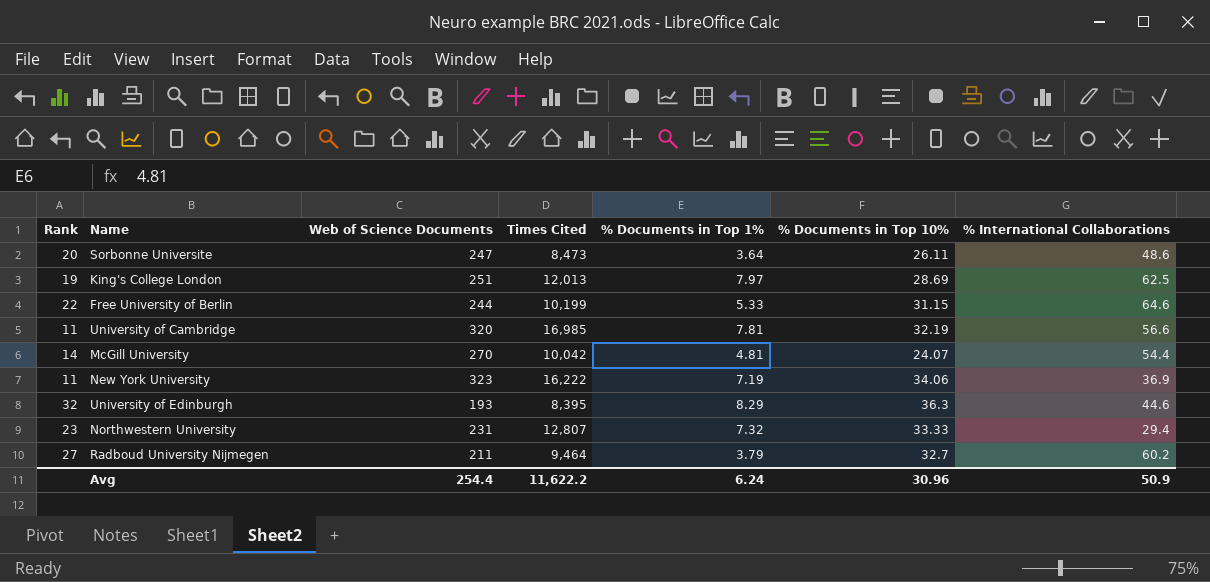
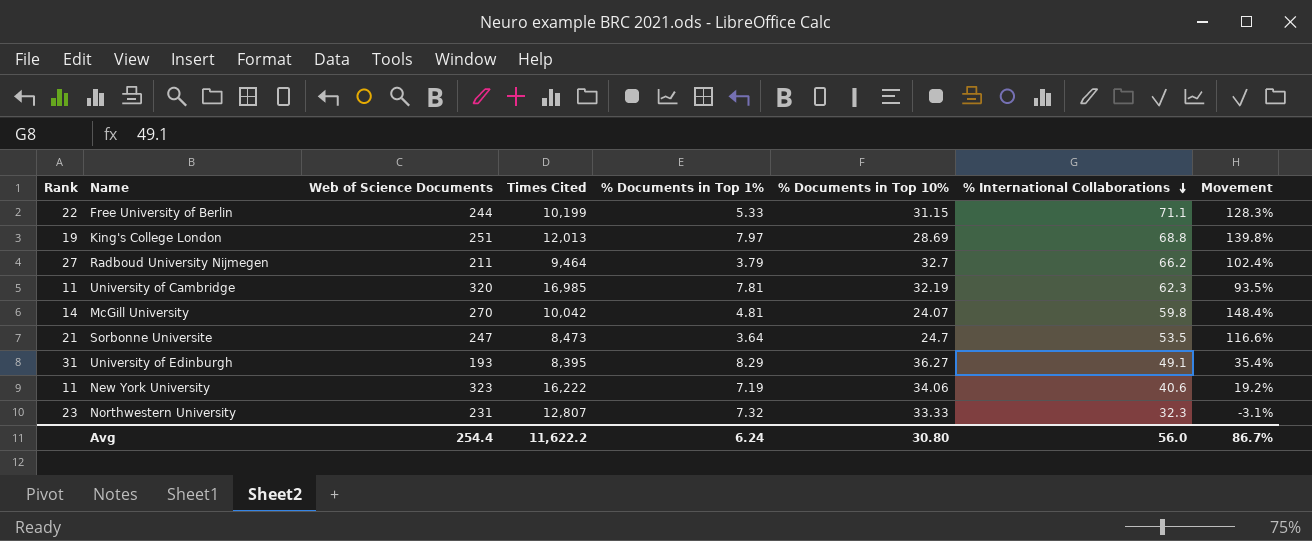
row order: none -> % International Collaborations descending
column Movement | formula: none -> ([% International Collaborations] - [% Documents in Top 10%]) / [% Documents in Top 10%]
Free University of Berlin | % International Collaborations: 64.6 -> 71.1
King's College London | % International Collaborations: 62.5 -> 68.8
Radboud University Nijmegen | % International Collaborations: 60.2 -> 66.2
University of Cambridge | % International Collaborations: 56.6 -> 62.3
McGill University | % International Collaborations: 54.4 -> 59.8
Sorbonne Universite | Rank: 20 -> 21
Sorbonne Universite | % Documents in Top 10%: 26.11 -> 24.7
Sorbonne Universite | % International Collaborations: 48.6 -> 53.5
University of Edinburgh | Rank: 32 -> 31
University of Edinburgh | % Documents in Top 10%: 36.3 -> 36.27
University of Edinburgh | % International Collaborations: 44.6 -> 49.1
New York University | % International Collaborations: 36.9 -> 40.6
Northwestern University | % International Collaborations: 29.4 -> 32.3
Avg | % Documents in Top 10%: 30.96 -> 30.80
Avg | % International Collaborations: 50.9 -> 56.0

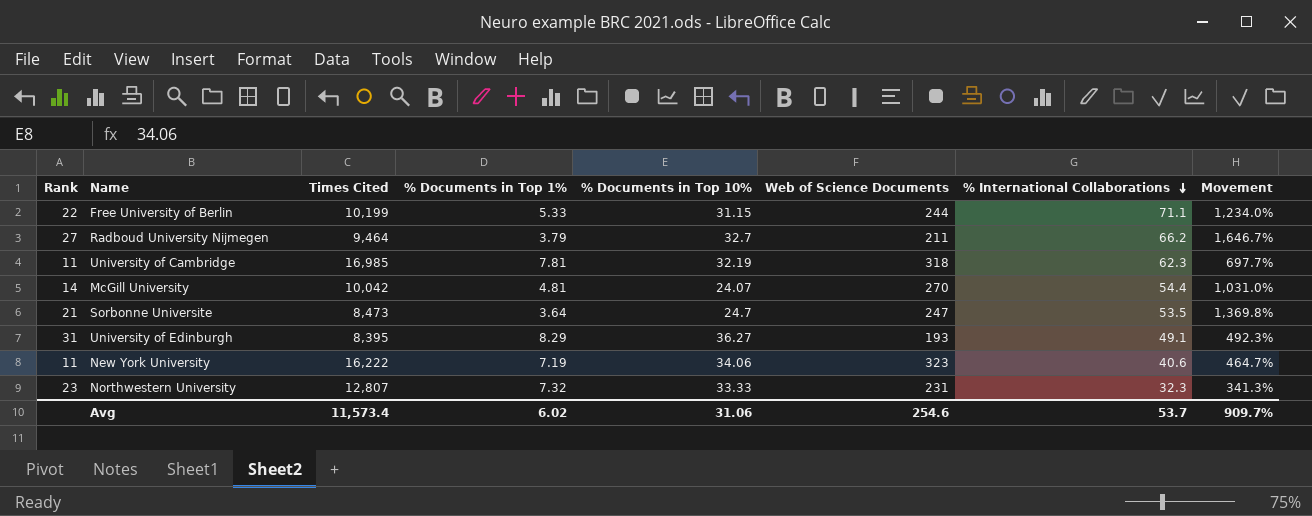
column Web of Science Documents | position: 3 -> 6
column Movement | formula: ([% International Collaborations] - [% Documents in Top 10%]) / [% Documents in Top 10%] -> ([% International Collaborations] - [% Documents in Top 1%]) / [% Documents in Top 1%]
row King's College London: 19 | 251 | 12,013 | 7.97 | 28.69 | 68.8 | 139.8% -> none
University of Cambridge | Web of Science Documents: 320 -> 318
McGill University | % International Collaborations: 59.8 -> 54.4
Avg | Times Cited: 11,622.2 -> 11,573.4
Avg | % Documents in Top 1%: 6.24 -> 6.02
Avg | % Documents in Top 10%: 30.80 -> 31.06
Avg | Web of Science Documents: 254.4 -> 254.6
Avg | % International Collaborations: 56.0 -> 53.7
Avg | Movement: 86.7% -> 909.7%

